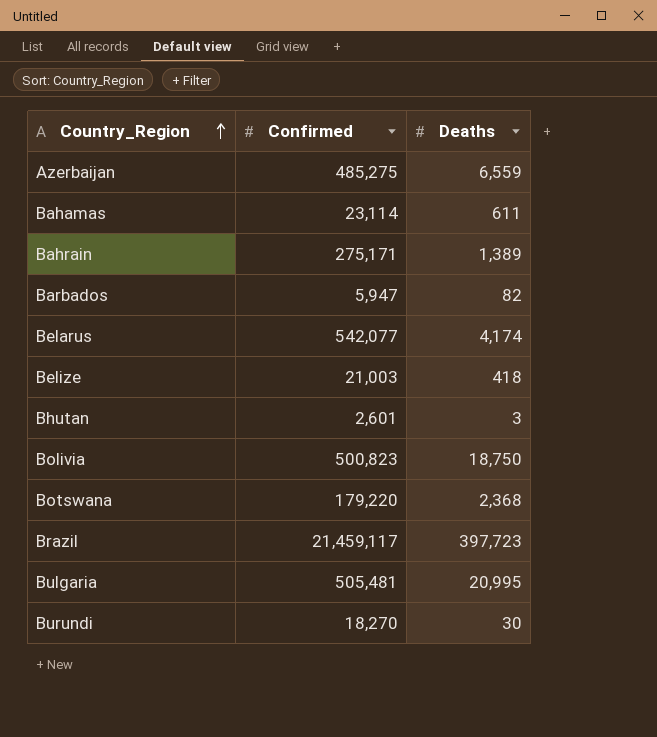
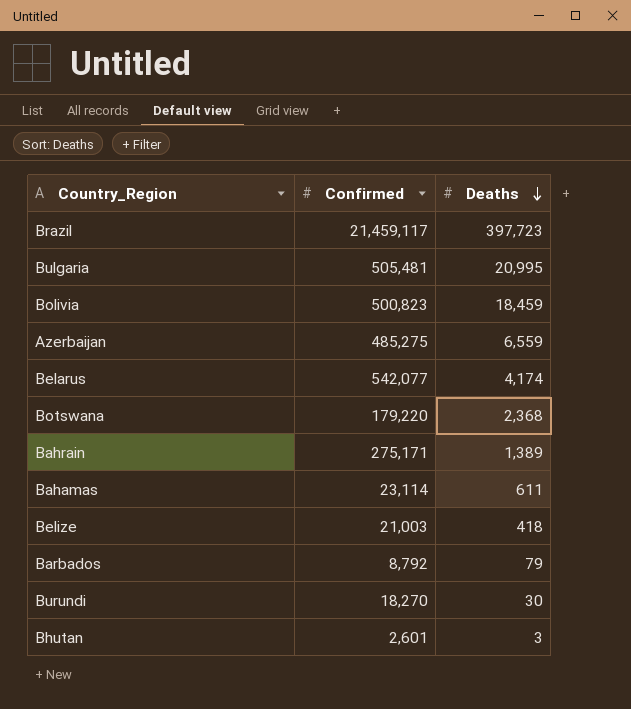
row order: Country_Region ascending -> Deaths descending
Bolivia | Deaths: 18,750 -> 18,459
Barbados | Confirmed: 5,947 -> 8,792
Barbados | Deaths: 82 -> 79

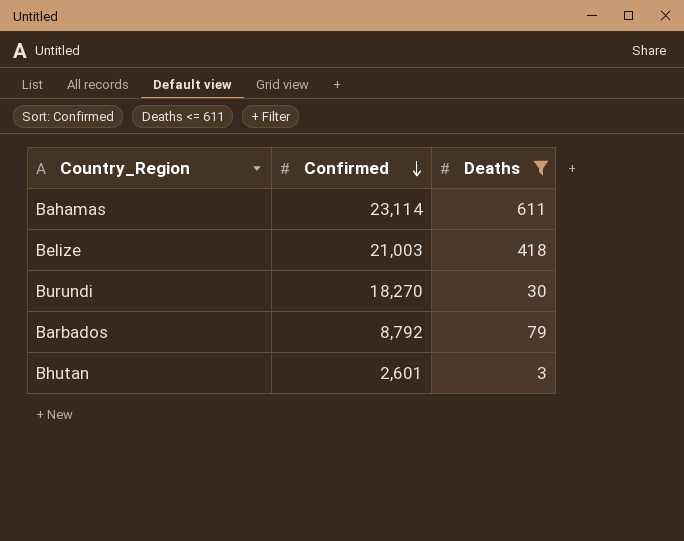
filter: none -> Deaths <= 611
row order: Deaths descending -> Confirmed descending

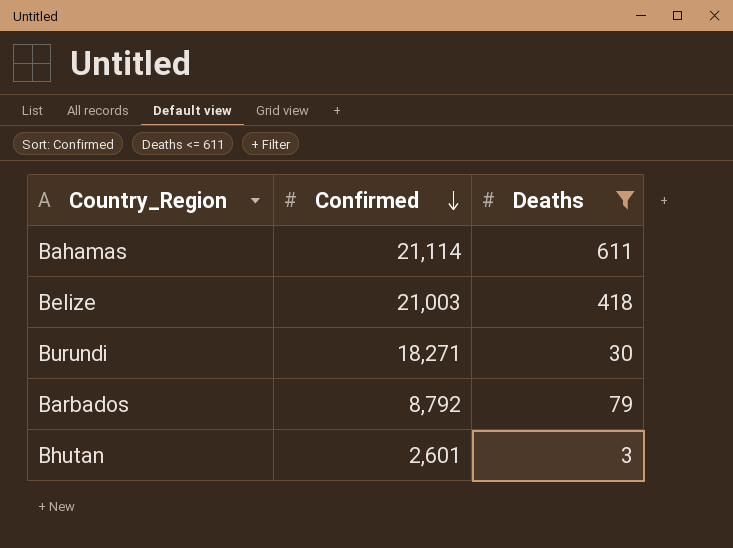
Bahamas | Confirmed: 23,114 -> 21,114
Burundi | Confirmed: 18,270 -> 18,271

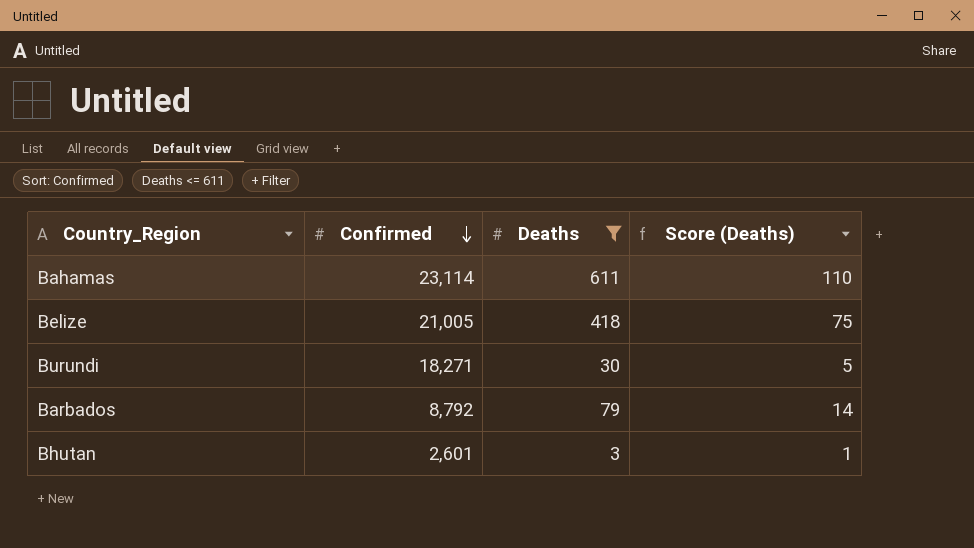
column Score (Deaths) | formula: none -> [Deaths] * 0.18
Bahamas | Confirmed: 21,114 -> 23,114
Belize | Confirmed: 21,003 -> 21,005

